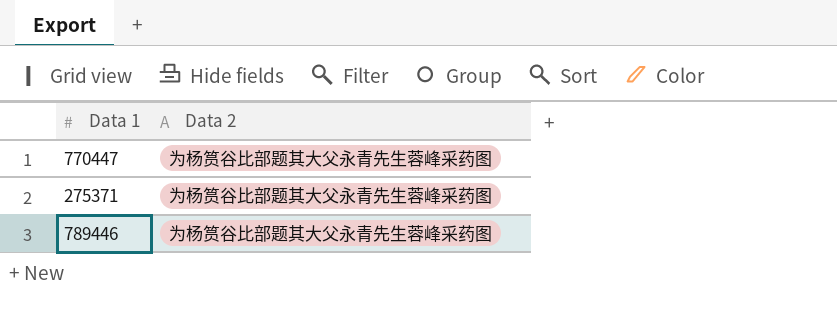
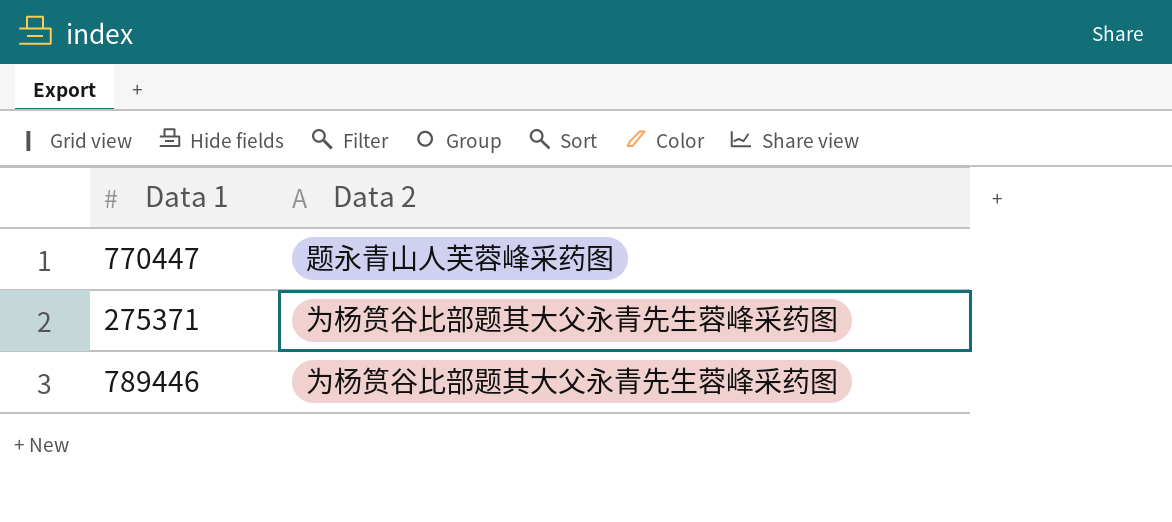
770447 | Data 2: 为杨筼谷比部题其大父永青先生蓉峰采药图 -> 题永青山人芙蓉峰采药图

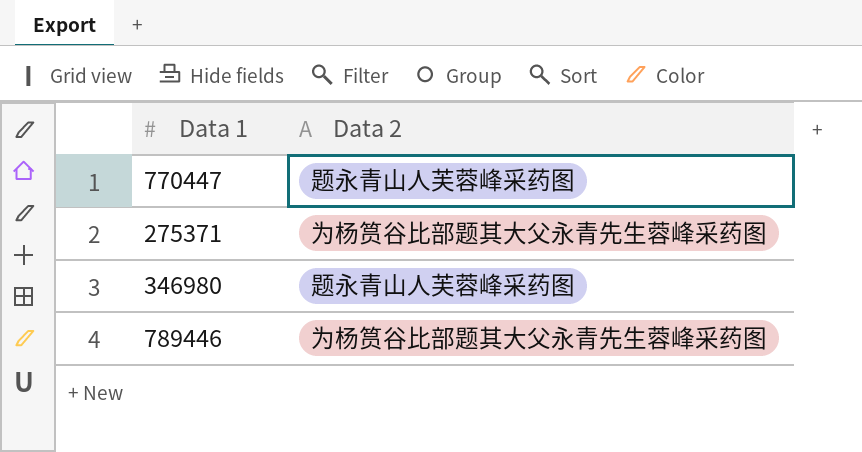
row 346980: none -> 题永青山人芙蓉峰采药图

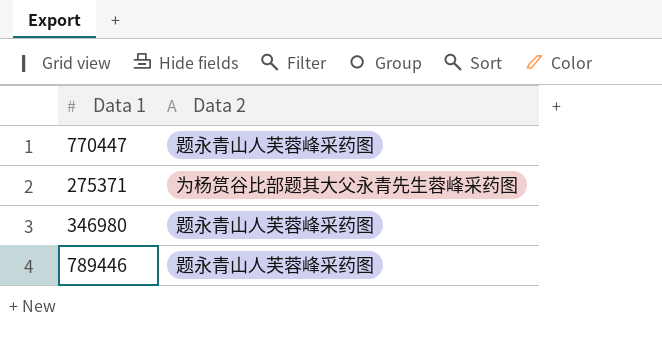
789446 | Data 2: 为杨筼谷比部题其大父永青先生蓉峰采药图 -> 题永青山人芙蓉峰采药图

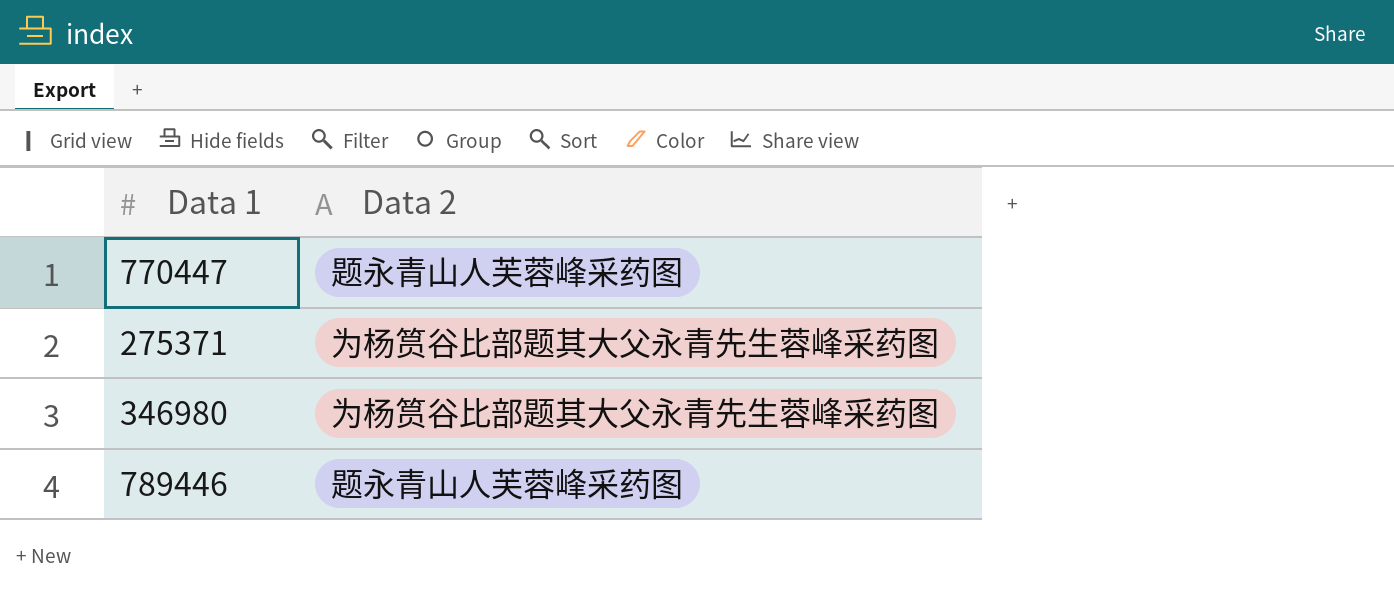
346980 | Data 2: 题永青山人芙蓉峰采药图 -> 为杨筼谷比部题其大父永青先生蓉峰采药图

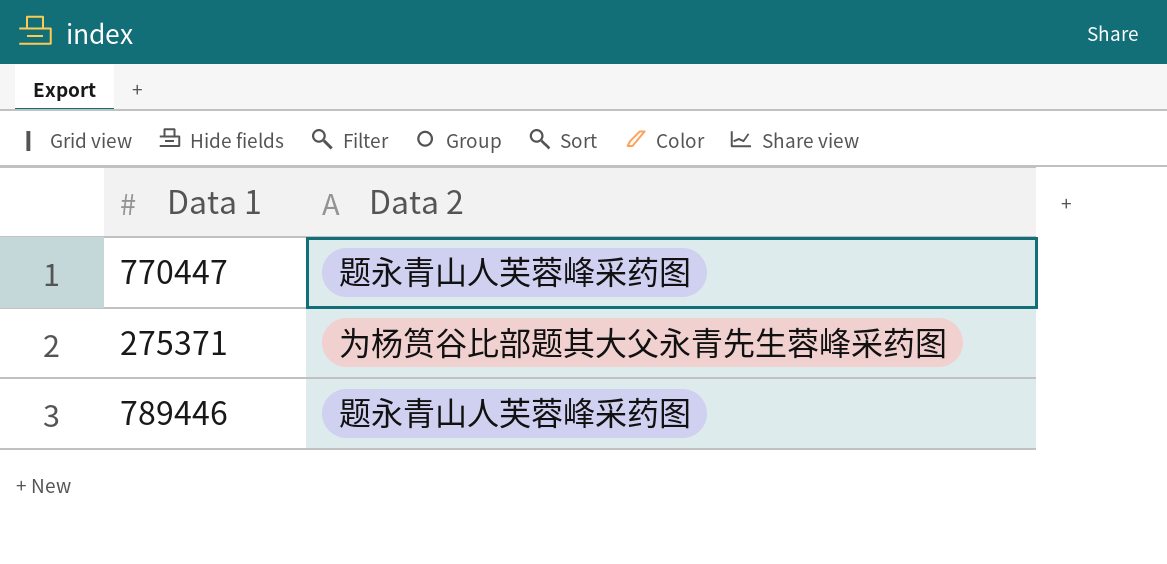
row 346980: 为杨筼谷比部题其大父永青先生蓉峰采药图 -> none

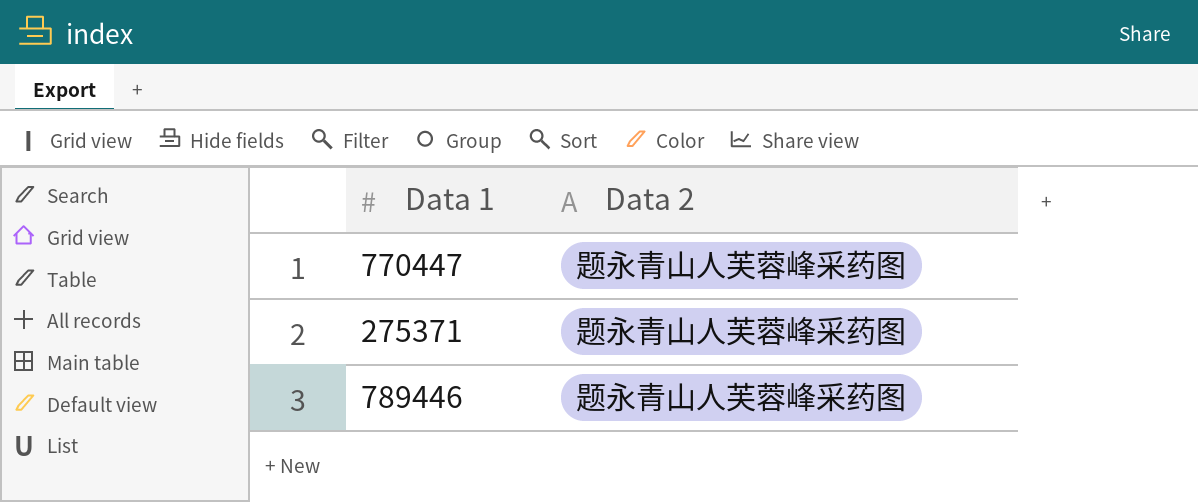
275371 | Data 2: 为杨筼谷比部题其大父永青先生蓉峰采药图 -> 题永青山人芙蓉峰采药图

